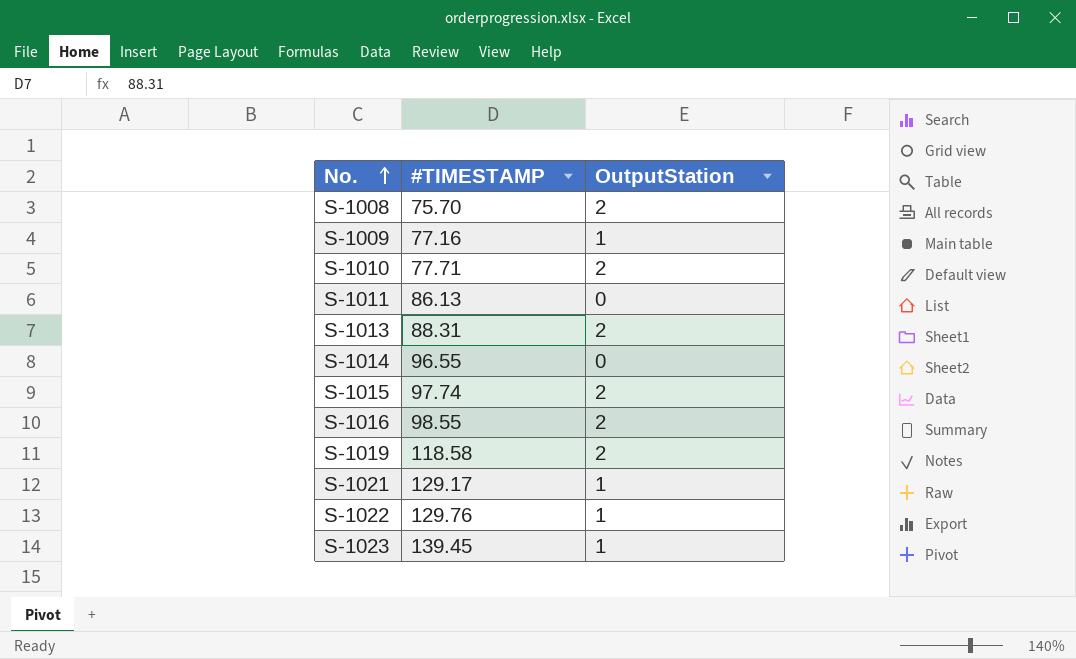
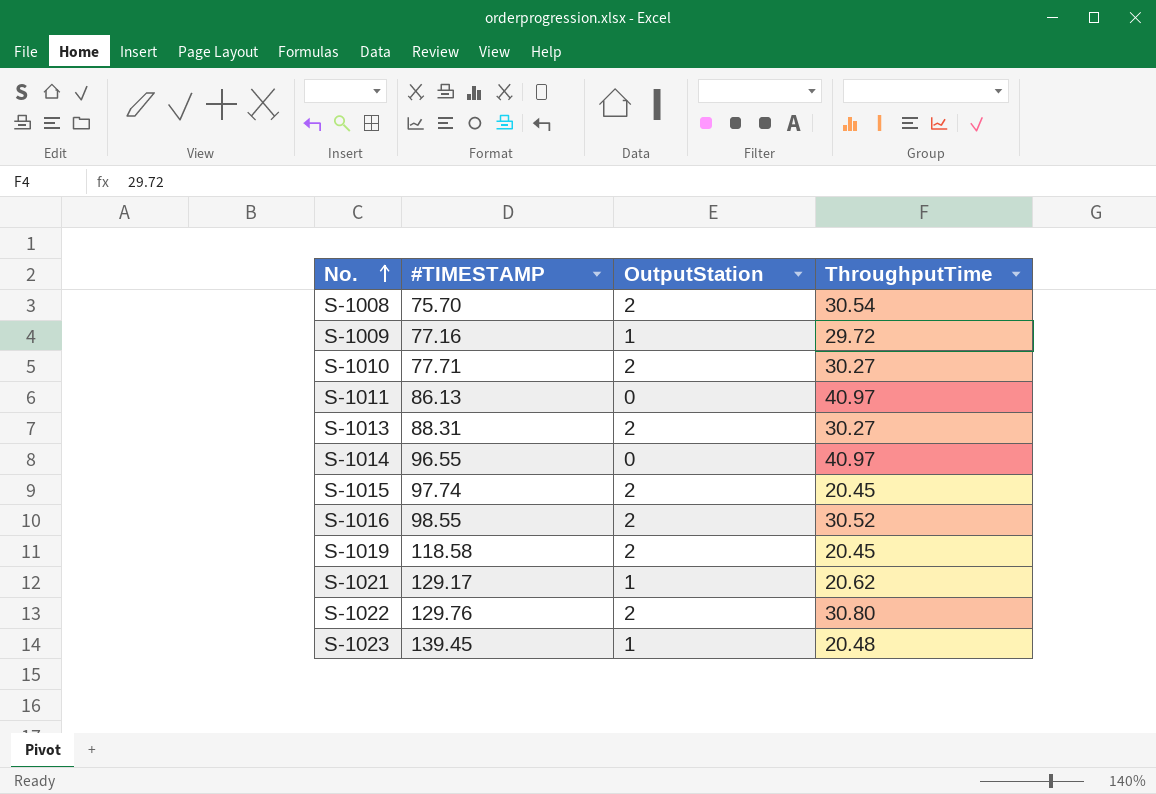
column ThroughputTime | position: none -> 4
S-1022 | OutputStation: 1 -> 2

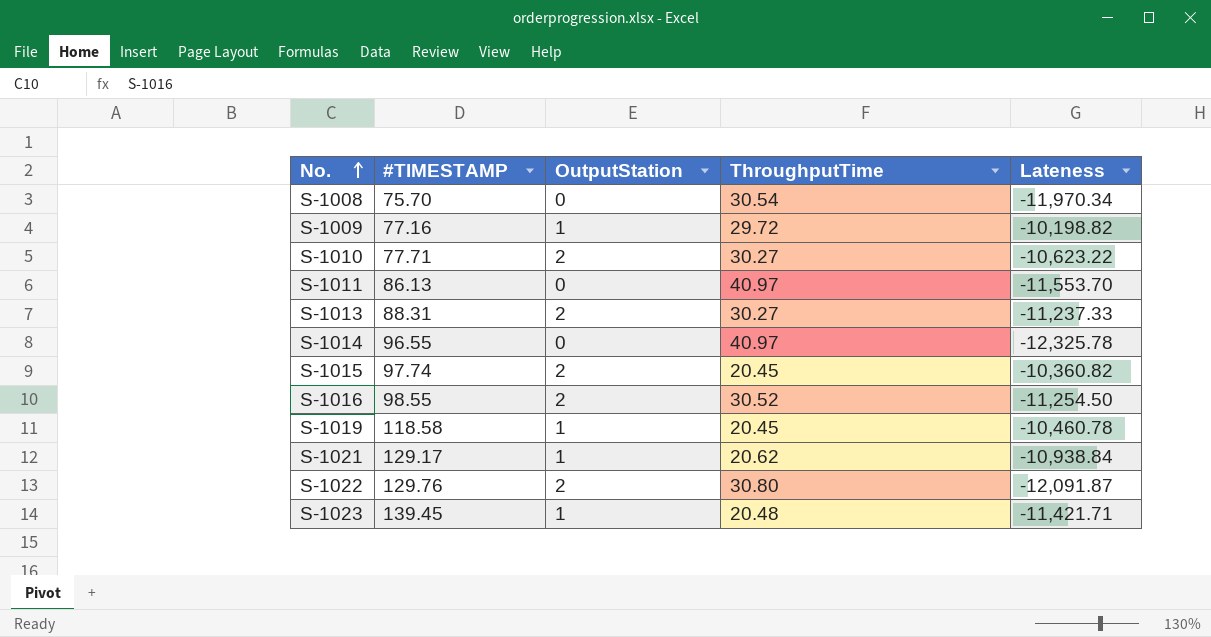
column Lateness | position: none -> 5
S-1008 | OutputStation: 2 -> 0
S-1019 | OutputStation: 2 -> 1

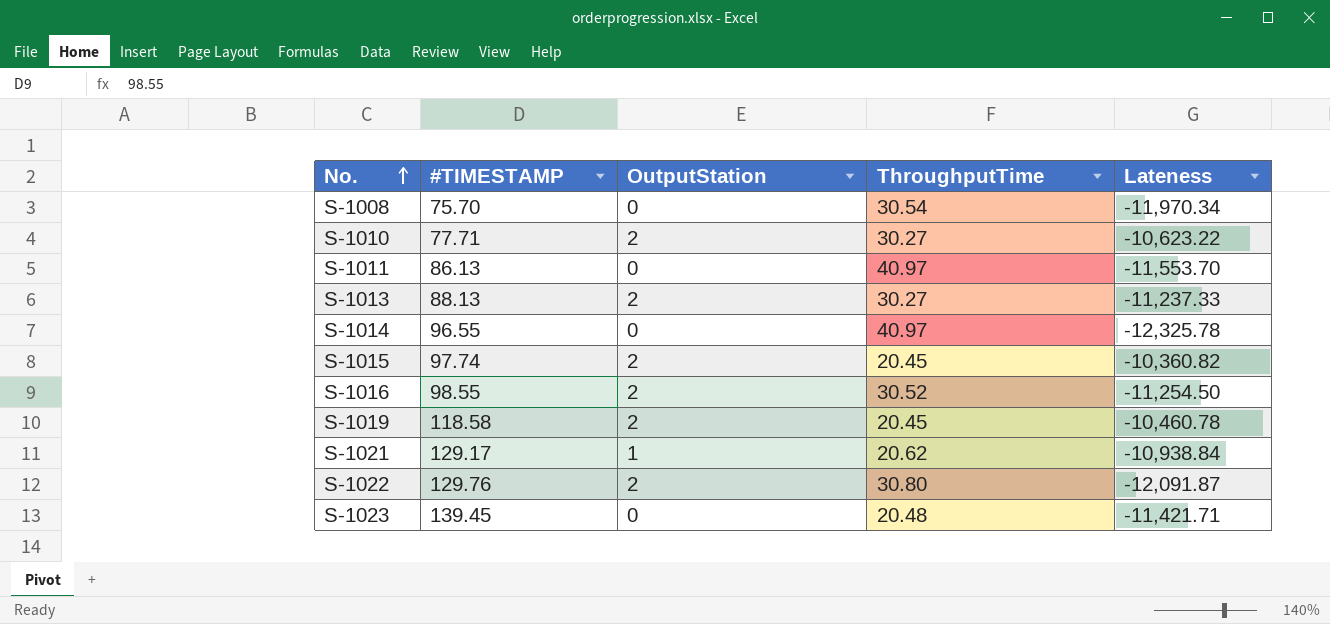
row S-1009: 77.16 | 1 | 29.72 | -10,198.82 -> none
S-1013 | #TIMESTAMP: 88.31 -> 88.13
S-1019 | OutputStation: 1 -> 2
S-1023 | OutputStation: 1 -> 0

